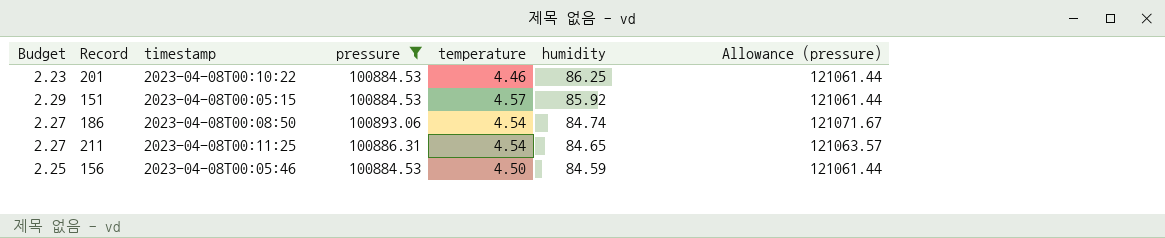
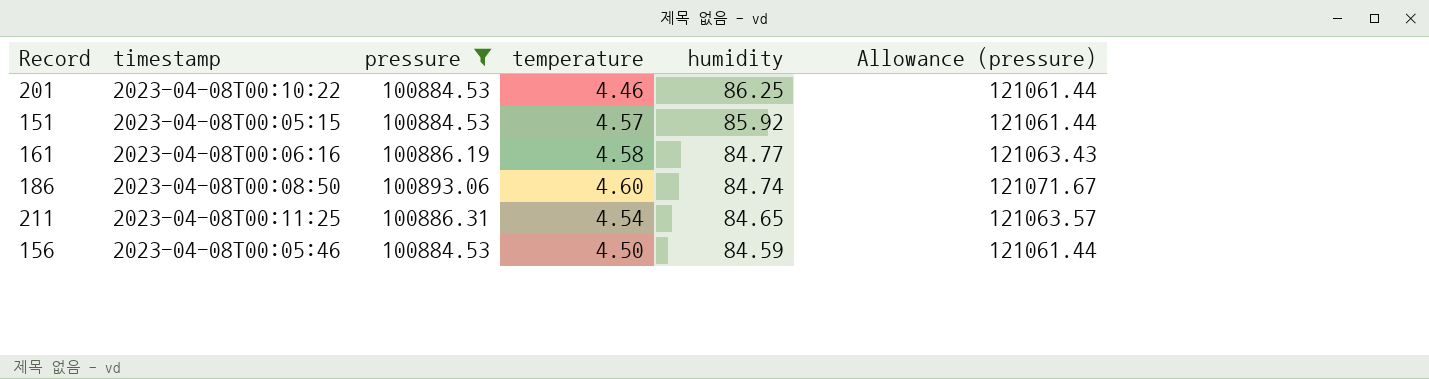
column Budget | formula: [temperature] * 0.5 -> none
row 161: none -> 2023-04-08T00:06:16 | 100886.19 | 4.58 | 84.77 | 121063.43
186 | temperature: 4.54 -> 4.60

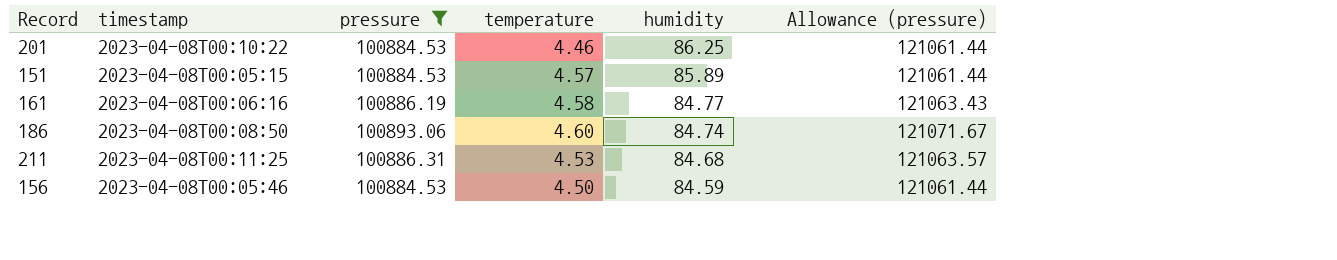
151 | humidity: 85.92 -> 85.89
211 | temperature: 4.54 -> 4.53
211 | humidity: 84.65 -> 84.68

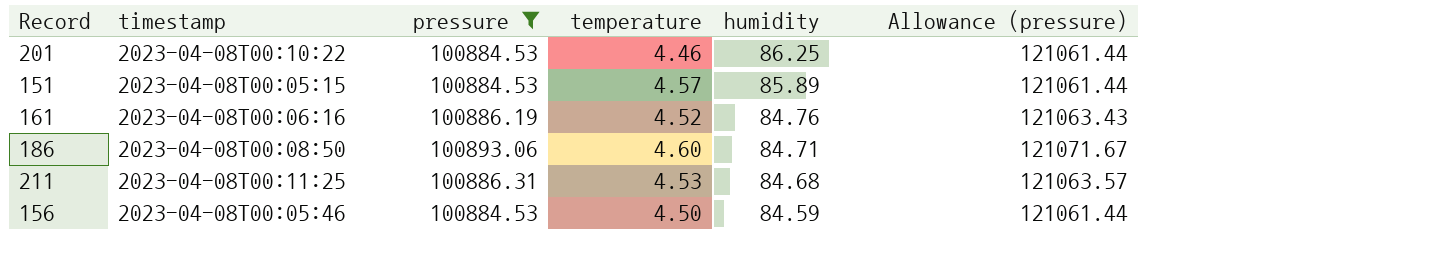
161 | temperature: 4.58 -> 4.52
161 | humidity: 84.77 -> 84.76
186 | humidity: 84.74 -> 84.71

